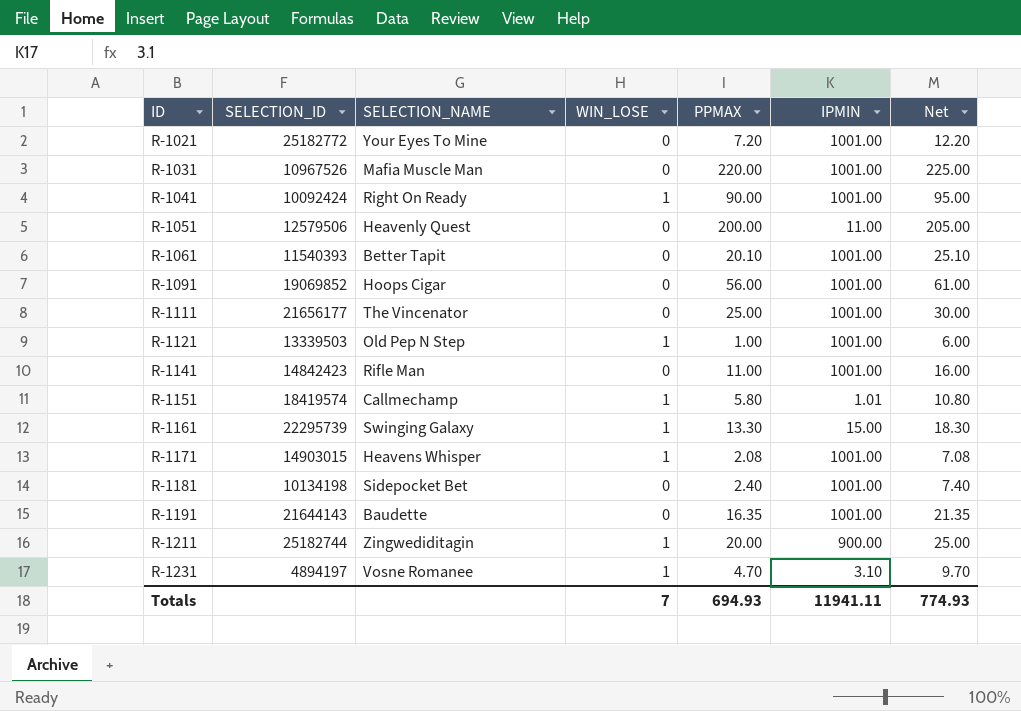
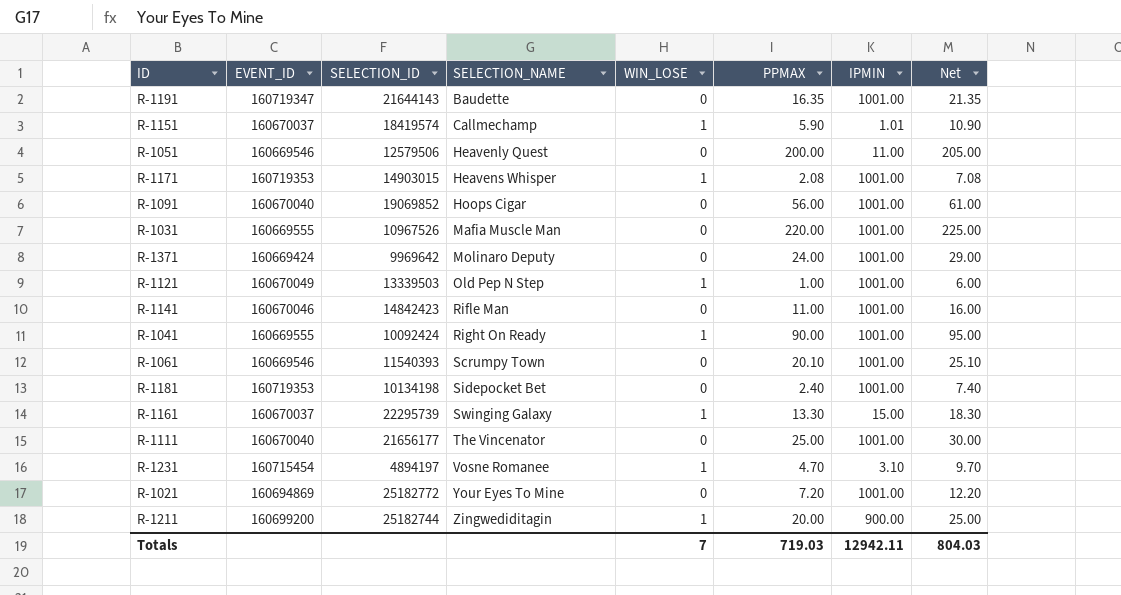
row order: ID ascending -> SELECTION_NAME ascending
column EVENT_ID | position: none -> 2
R-1151 | PPMAX: 5.80 -> 5.90
R-1151 | Net: 10.80 -> 10.90
row R-1371: none -> 160669424 | 9969642 | Molinaro Deputy | 0 | 24.00 | 1001.00 | 29.00
R-1061 | SELECTION_NAME: Better Tapit -> Scrumpy Town
Totals | PPMAX: 694.93 -> 719.03
Totals | IPMIN: 11941.11 -> 12942.11
Totals | Net: 774.93 -> 804.03

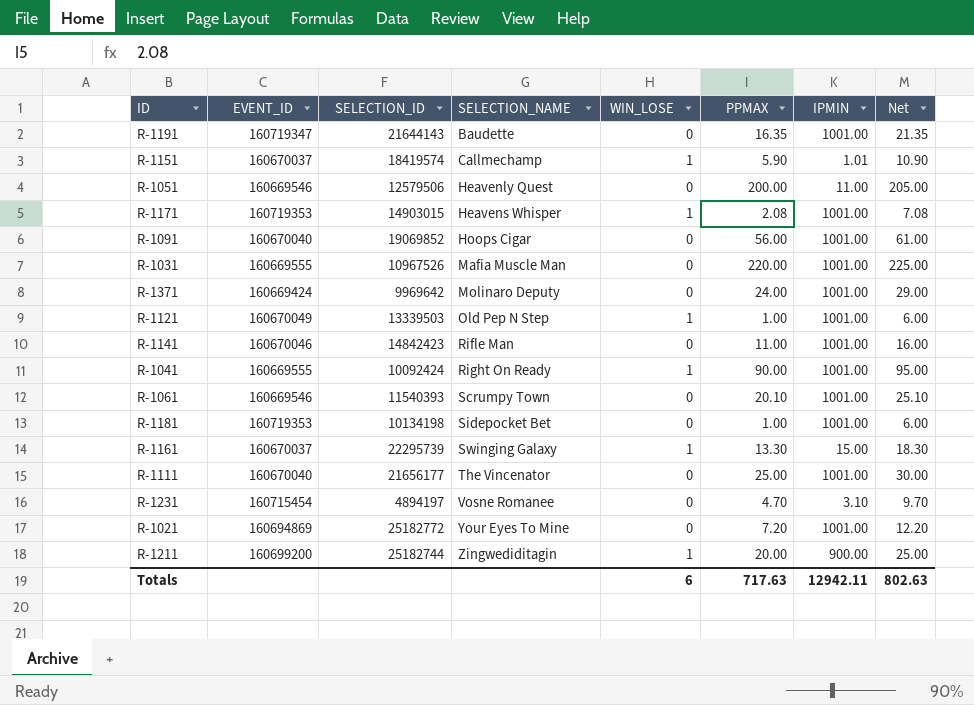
R-1181 | PPMAX: 2.40 -> 1.00
R-1181 | Net: 7.40 -> 6.00
R-1231 | WIN_LOSE: 1 -> 0
Totals | WIN_LOSE: 7 -> 6
Totals | PPMAX: 719.03 -> 717.63
Totals | Net: 804.03 -> 802.63

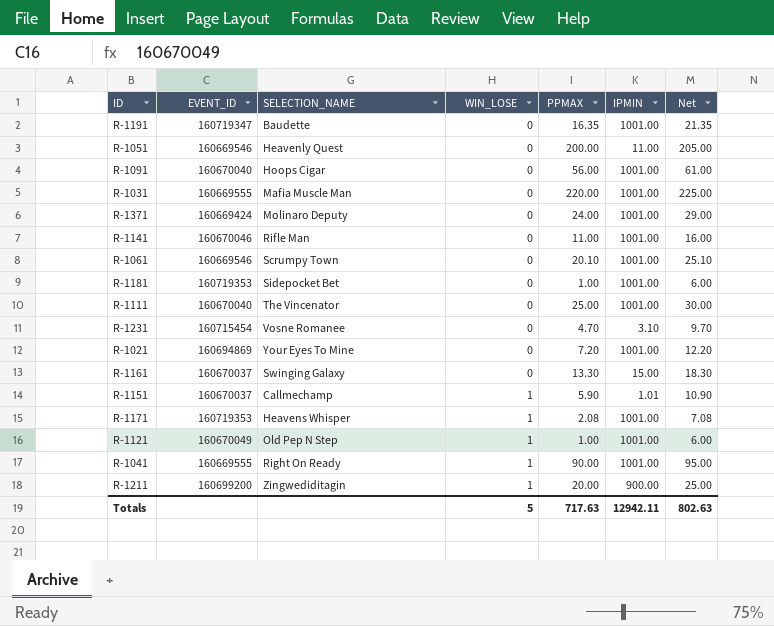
row order: SELECTION_NAME ascending -> WIN_LOSE ascending
column SELECTION_ID | position: 3 -> none
R-1161 | WIN_LOSE: 1 -> 0
Totals | WIN_LOSE: 6 -> 5

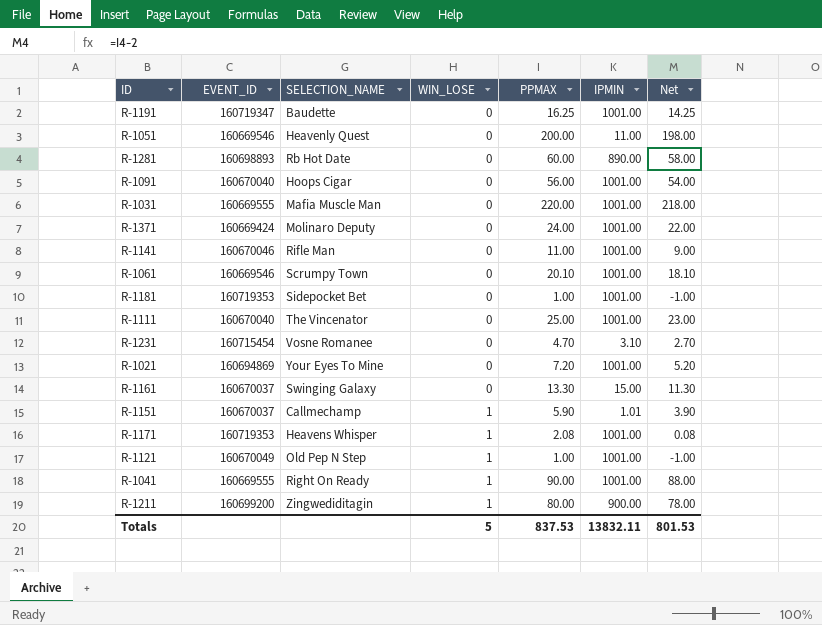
column Net | formula: [PPMAX] + 5 -> [PPMAX] - 2
R-1191 | PPMAX: 16.35 -> 16.25
row R-1281: none -> 160698893 | Rb Hot Date | 0 | 60.00 | 890.00 | 58.00
R-1211 | PPMAX: 20.00 -> 80.00
Totals | PPMAX: 717.63 -> 837.53
Totals | IPMIN: 12942.11 -> 13832.11
Totals | Net: 802.63 -> 801.53

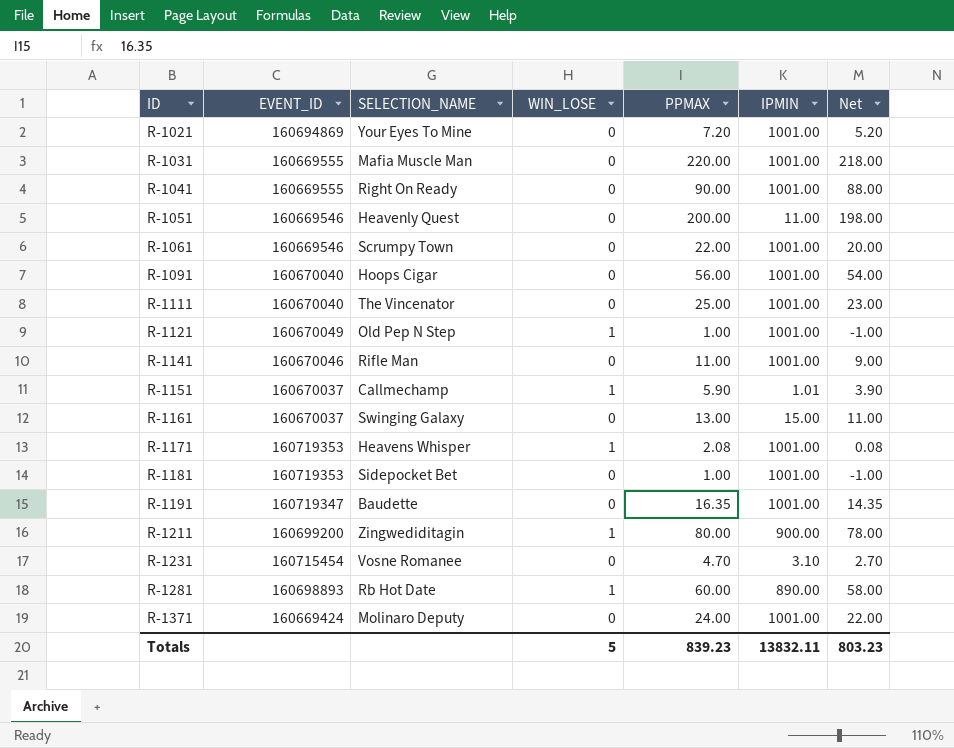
row order: WIN_LOSE ascending -> ID ascending
R-1041 | WIN_LOSE: 1 -> 0
R-1061 | PPMAX: 20.10 -> 22.00
R-1061 | Net: 18.10 -> 20.00
R-1161 | PPMAX: 13.30 -> 13.00
R-1161 | Net: 11.30 -> 11.00
R-1191 | PPMAX: 16.25 -> 16.35
R-1191 | Net: 14.25 -> 14.35
R-1281 | WIN_LOSE: 0 -> 1
Totals | PPMAX: 837.53 -> 839.23
Totals | Net: 801.53 -> 803.23

